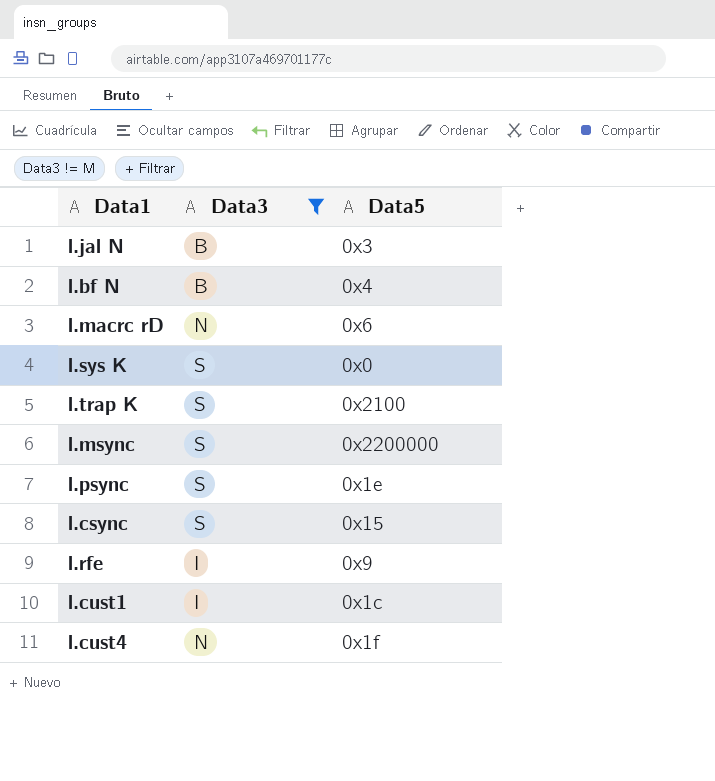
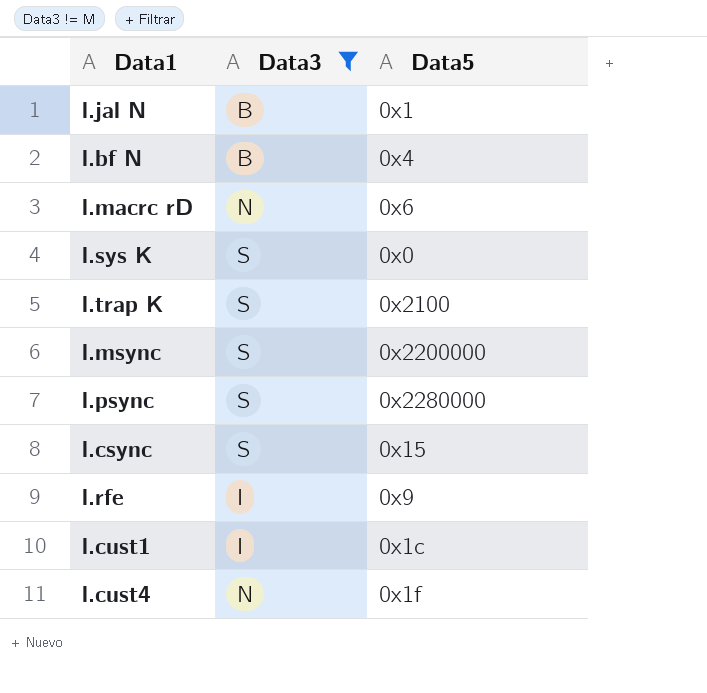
l.jal N | Data5: 0x3 -> 0x1
l.psync | Data5: 0x1e -> 0x2280000

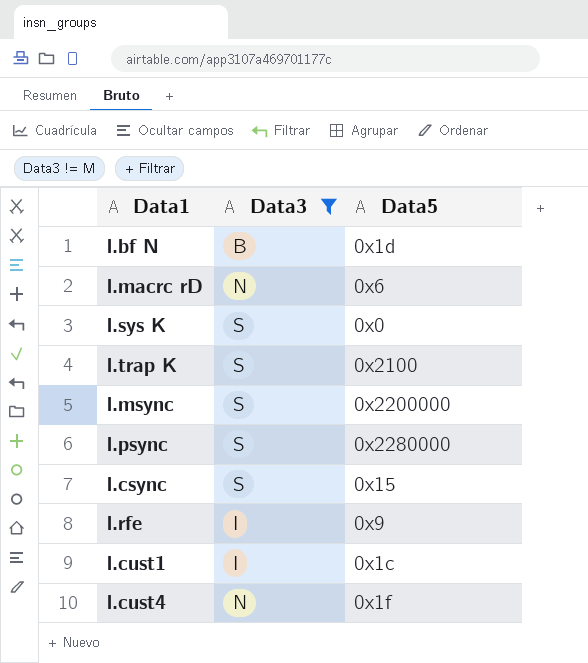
row l.jal N: B | 0x1 -> none
l.bf N | Data5: 0x4 -> 0x1d

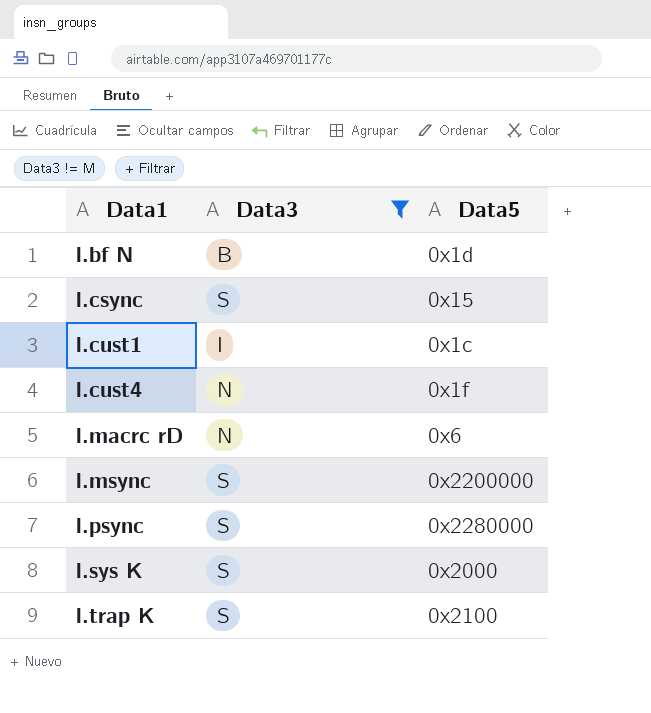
row order: none -> Data1 ascending
row l.rfe: I | 0x9 -> none
l.sys K | Data5: 0x0 -> 0x2000

